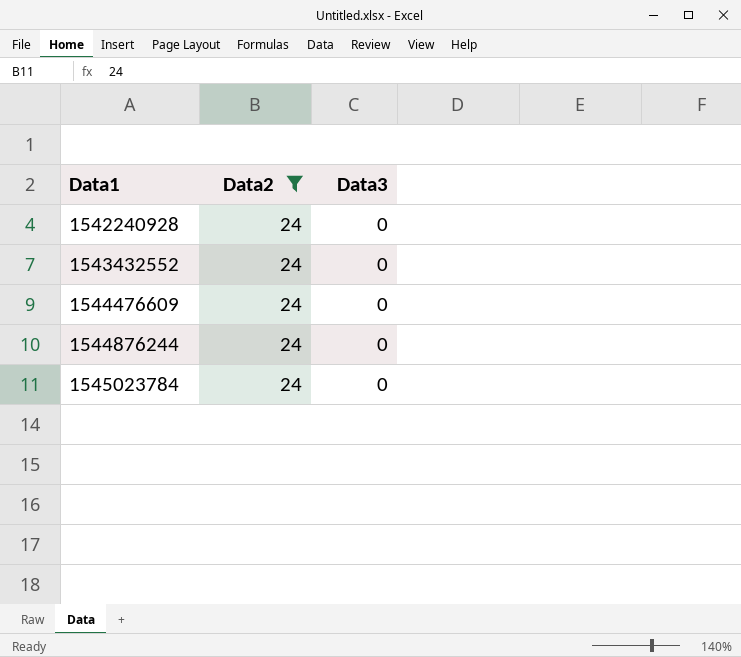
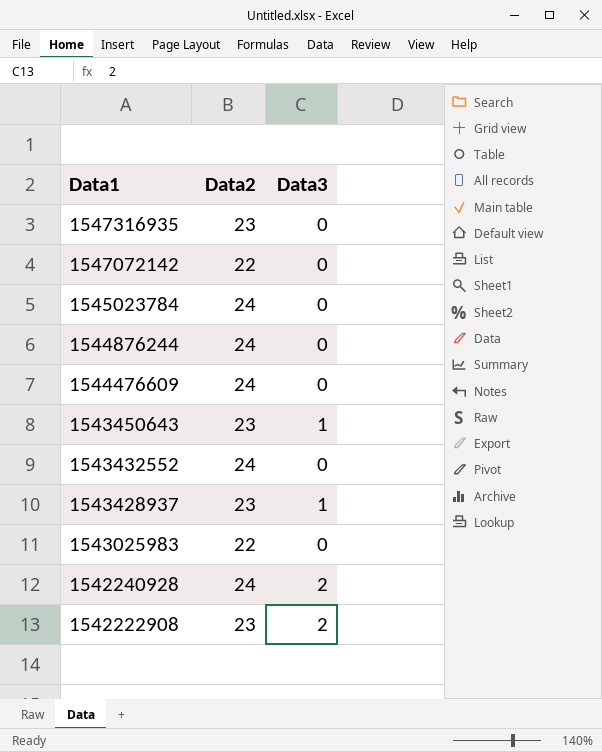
filter: Data2 = 24 -> none
row order: Data1 ascending -> Data1 descending
1542240928 | Data3: 0 -> 2

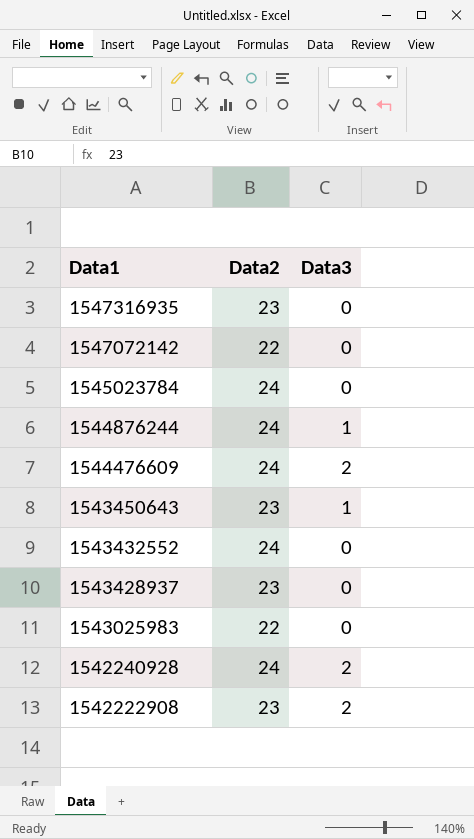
1544876244 | Data3: 0 -> 1
1544476609 | Data3: 0 -> 2
1543428937 | Data3: 1 -> 0

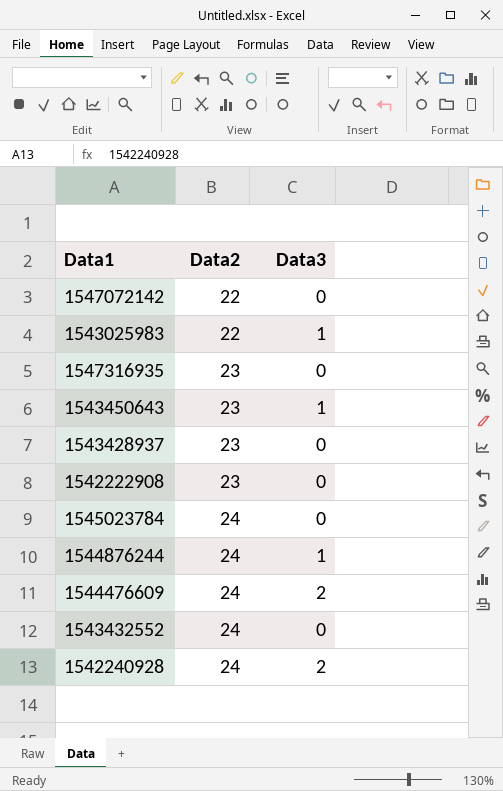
row order: Data1 descending -> Data2 ascending
1543025983 | Data3: 0 -> 1
1542222908 | Data3: 2 -> 0

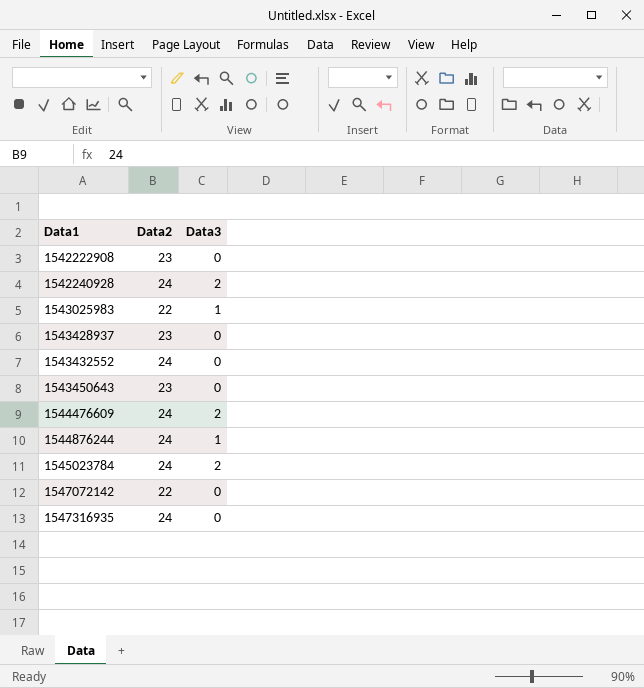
row order: Data2 ascending -> Data1 ascending
1543450643 | Data3: 1 -> 0
1545023784 | Data3: 0 -> 2
1547316935 | Data2: 23 -> 24

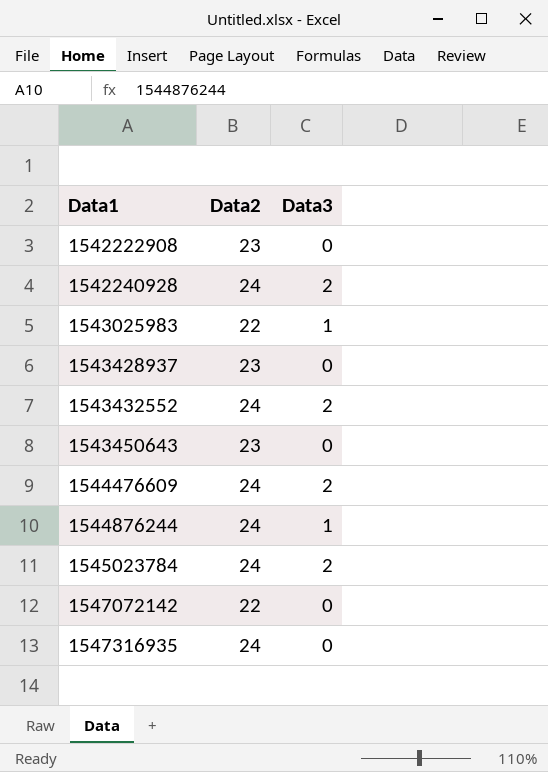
1543432552 | Data3: 0 -> 2

